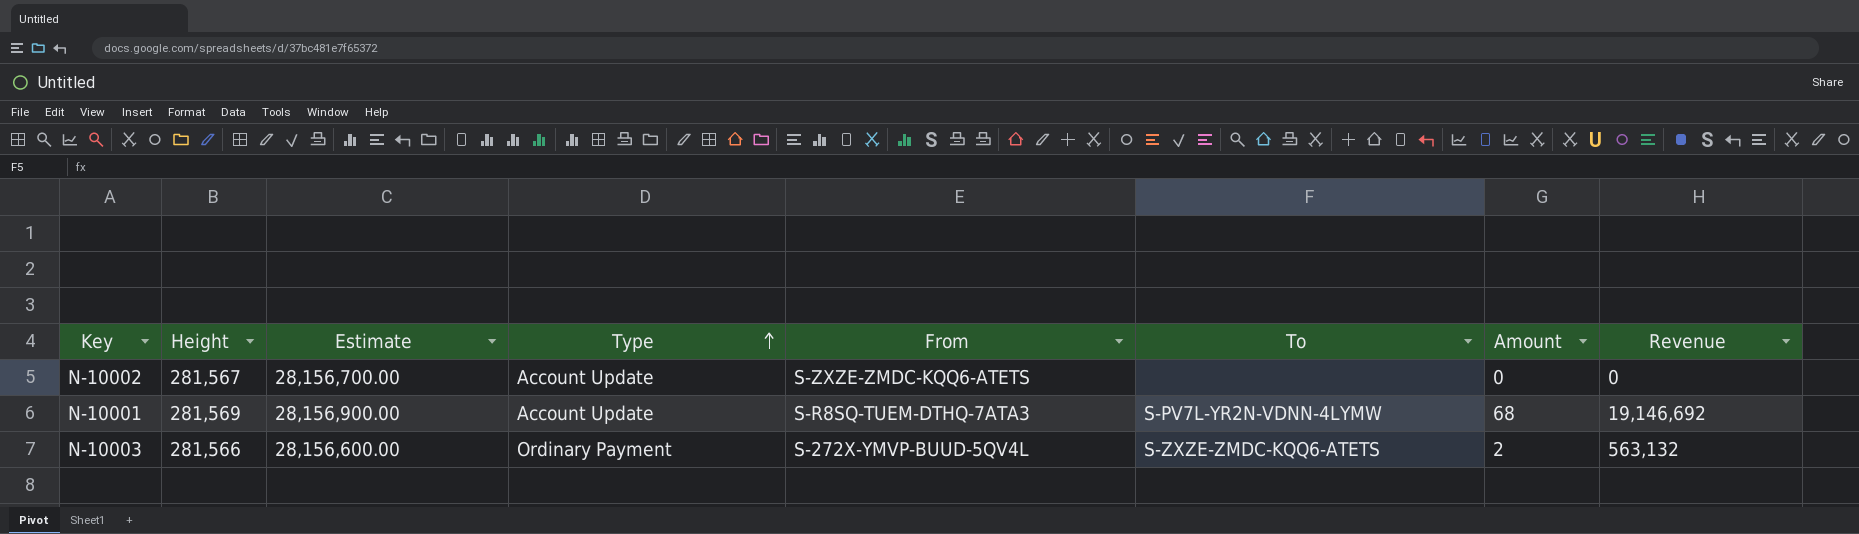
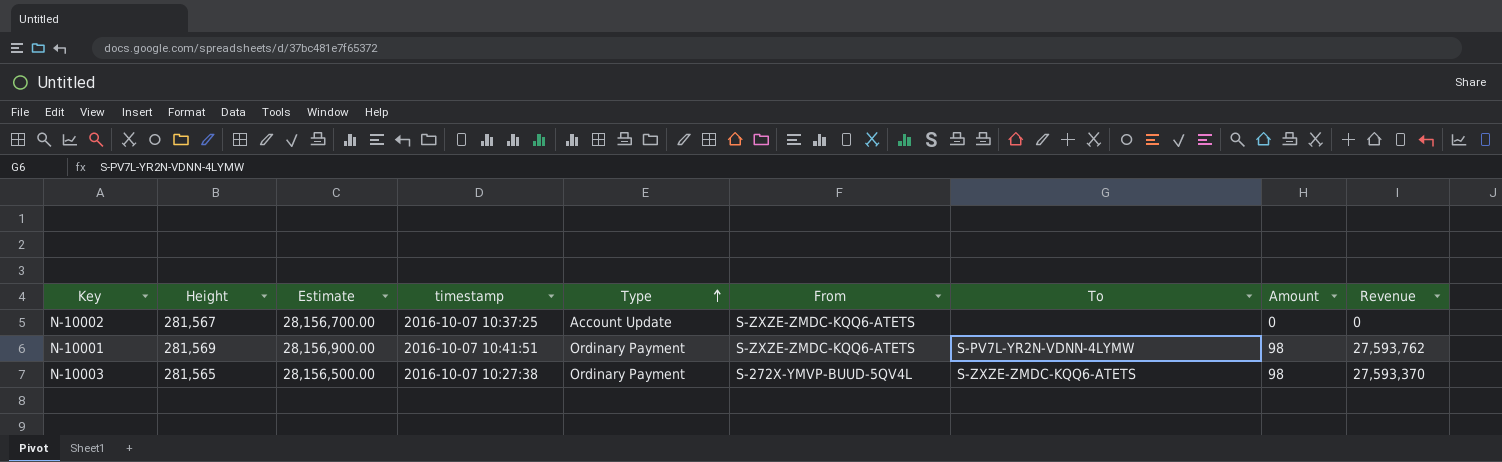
column timestamp | position: none -> 4
N-10001 | Type: Account Update -> Ordinary Payment
N-10001 | From: S-R8SQ-TUEM-DTHQ-7ATA3 -> S-ZXZE-ZMDC-KQQ6-ATETS
N-10001 | Amount: 68 -> 98
N-10001 | Revenue: 19,146,692 -> 27,593,762
N-10003 | Height: 281,566 -> 281,565
N-10003 | Estimate: 28,156,600.00 -> 28,156,500.00
N-10003 | Amount: 2 -> 98
N-10003 | Revenue: 563,132 -> 27,593,370

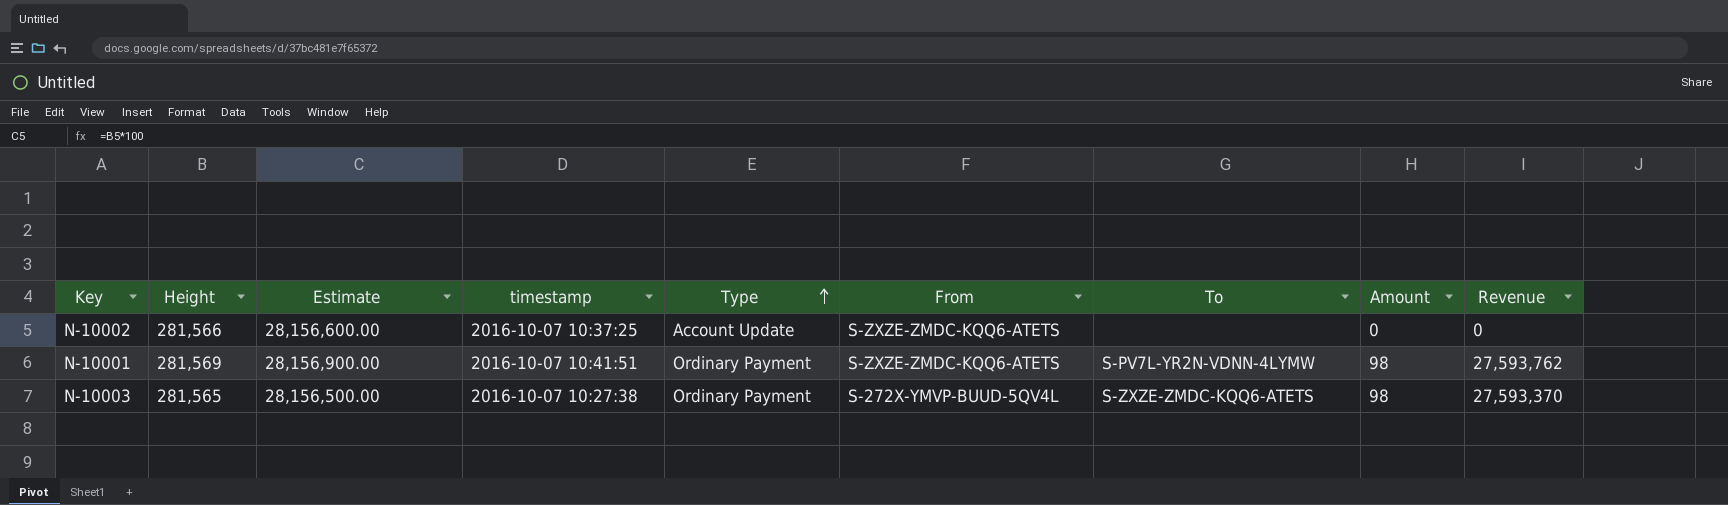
N-10002 | Height: 281,567 -> 281,566
N-10002 | Estimate: 28,156,700.00 -> 28,156,600.00

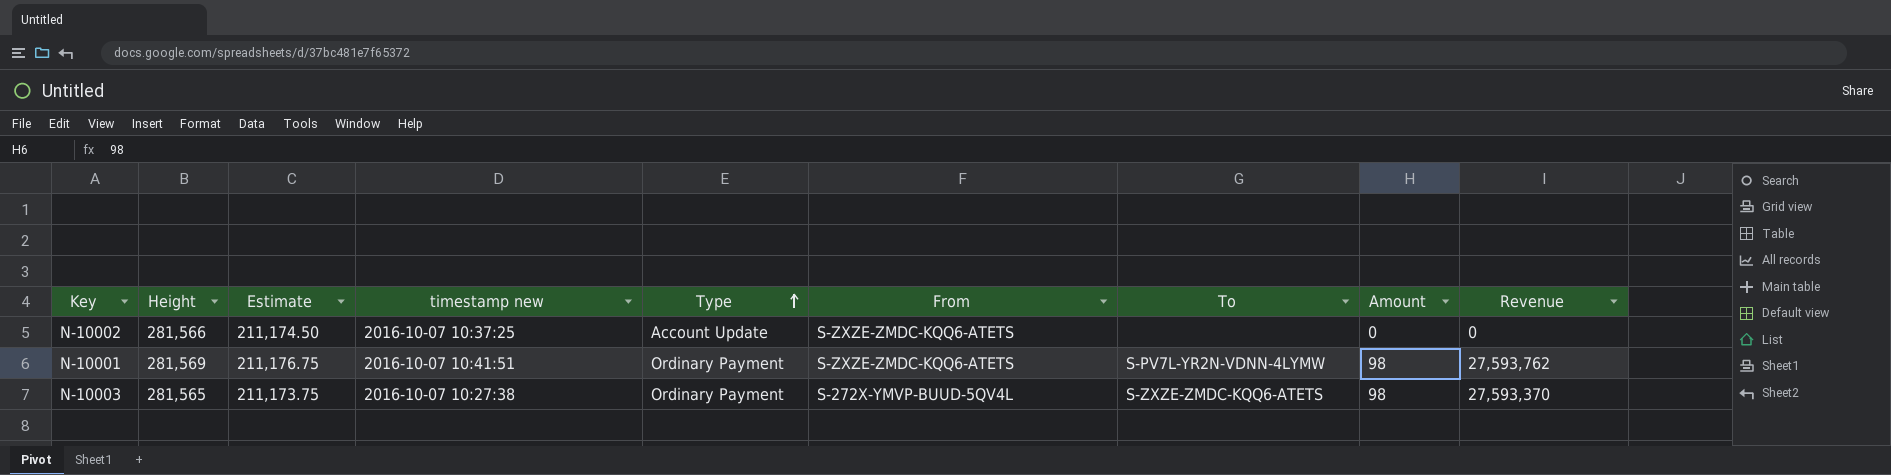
column Estimate | formula: [Height] * 100 -> [Height] * 0.75
column name: timestamp -> timestamp new

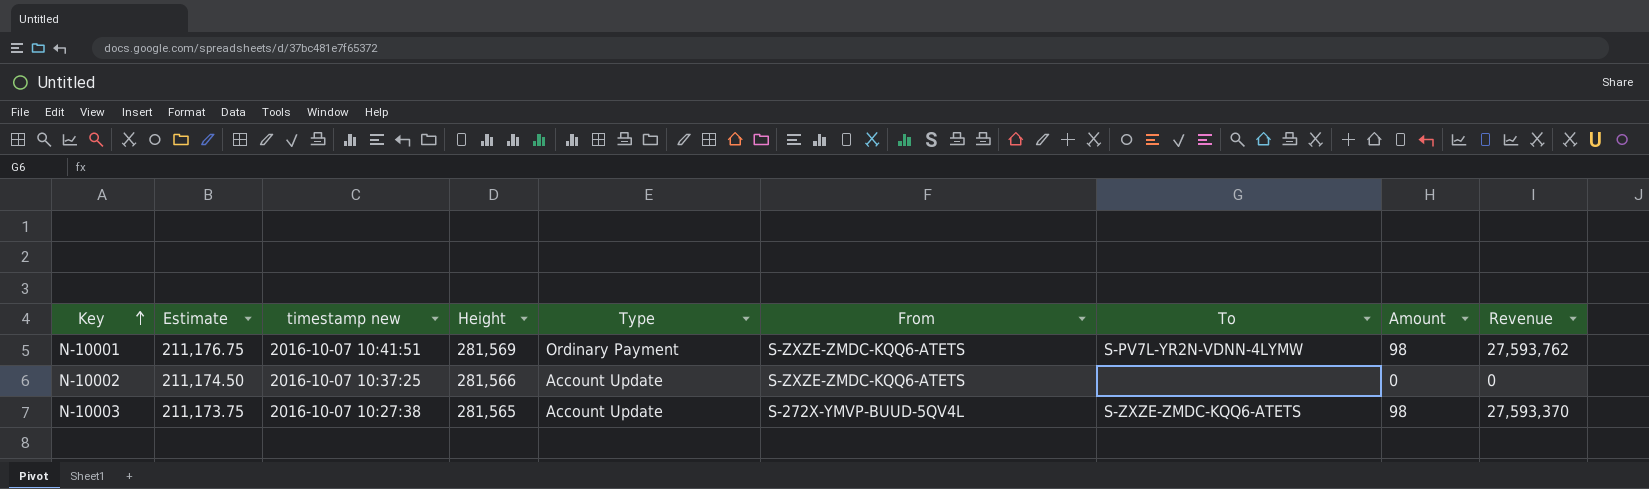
row order: Type ascending -> Key ascending
column Height | position: 2 -> 4
N-10003 | Type: Ordinary Payment -> Account Update

